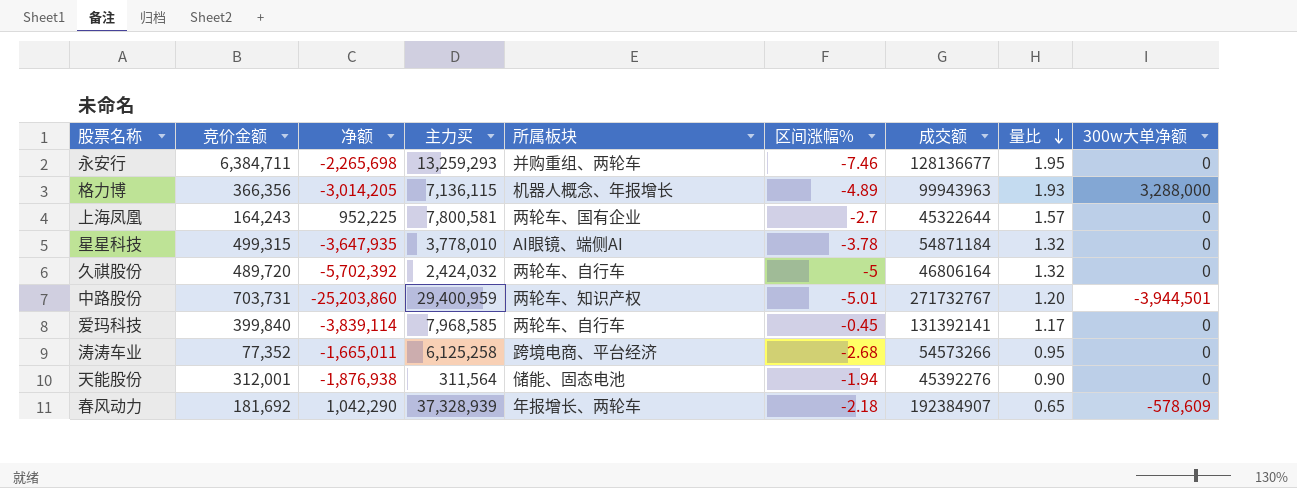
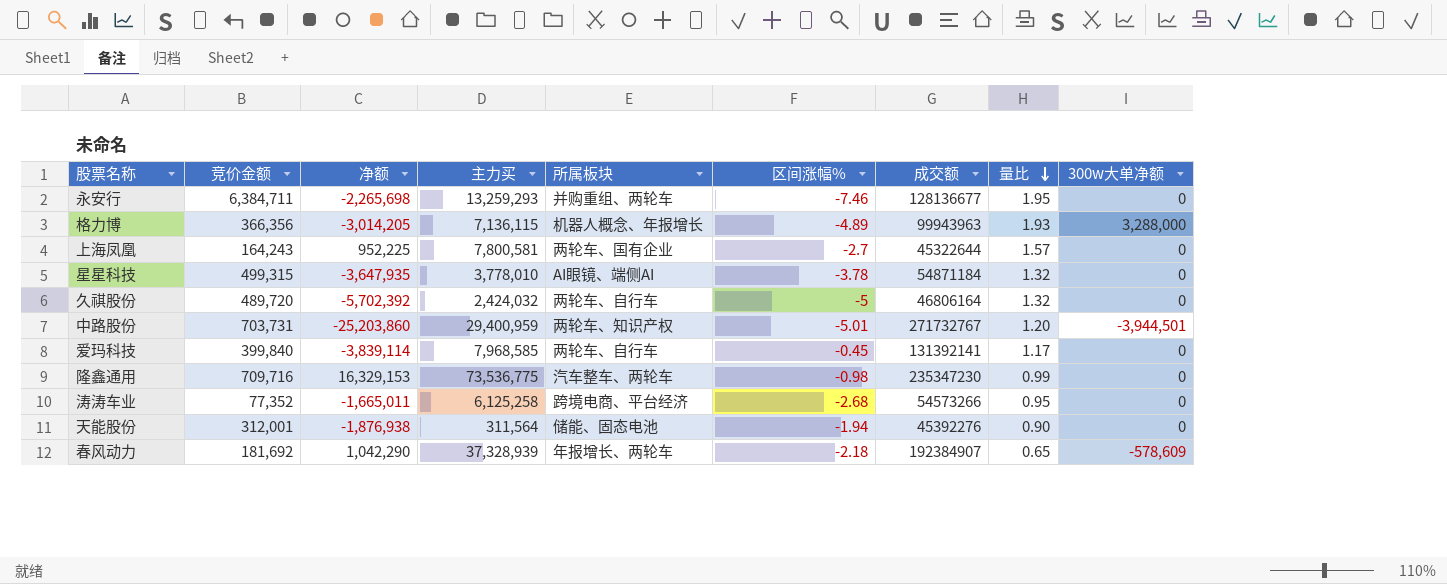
row 隆鑫通用: none -> 709,716 | 16,329,153 | 73,536,775 | 汽车整车、两轮车 | -0.98 | 235347230 | 0.99 | 0

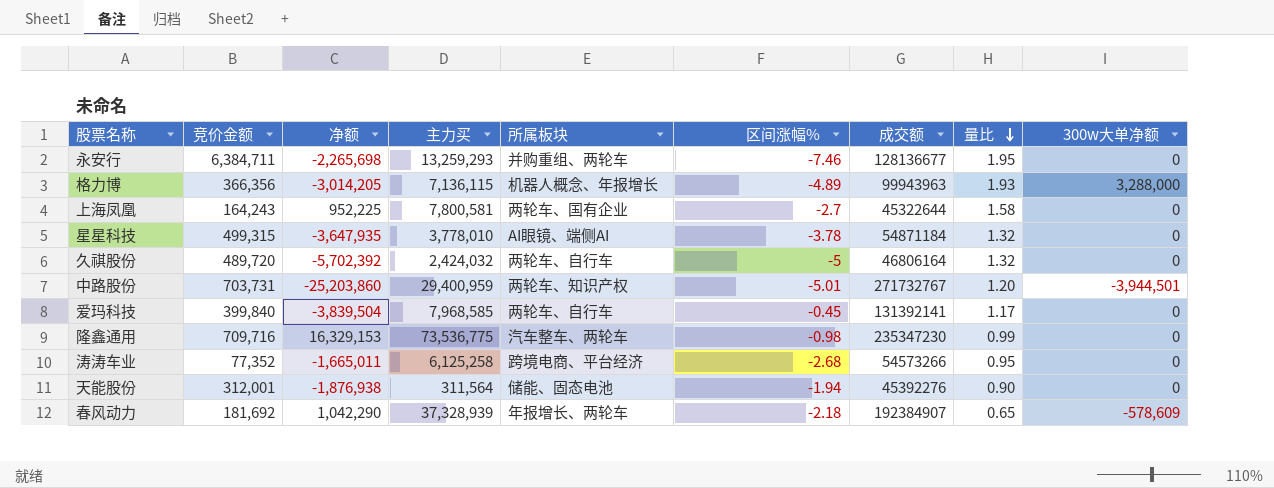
上海凤凰 | 量比: 1.57 -> 1.58
爱玛科技 | 净额: -3,839,114 -> -3,839,504

